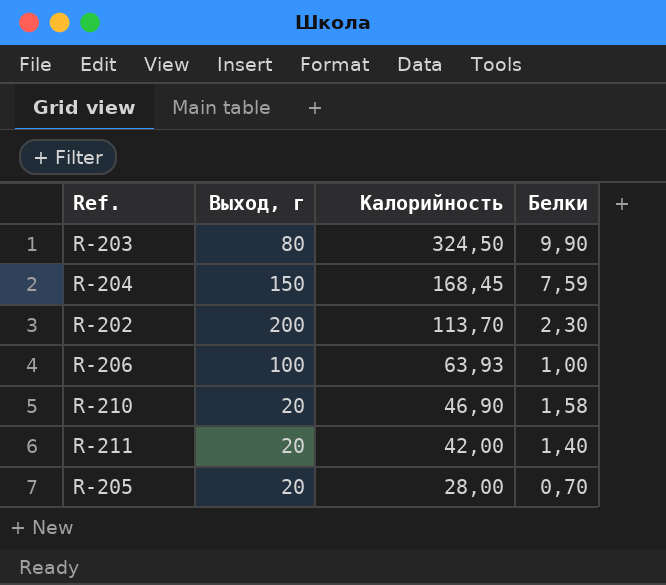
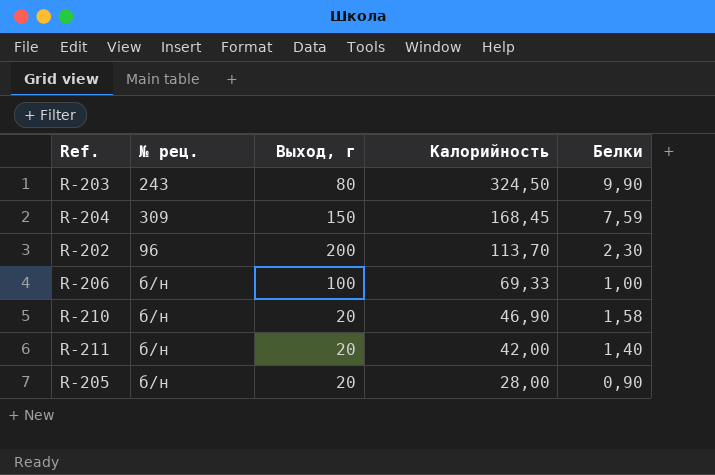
column № рец. | position: none -> 2
R-206 | Калорийность: 63,93 -> 69,33
R-205 | Белки: 0,70 -> 0,90

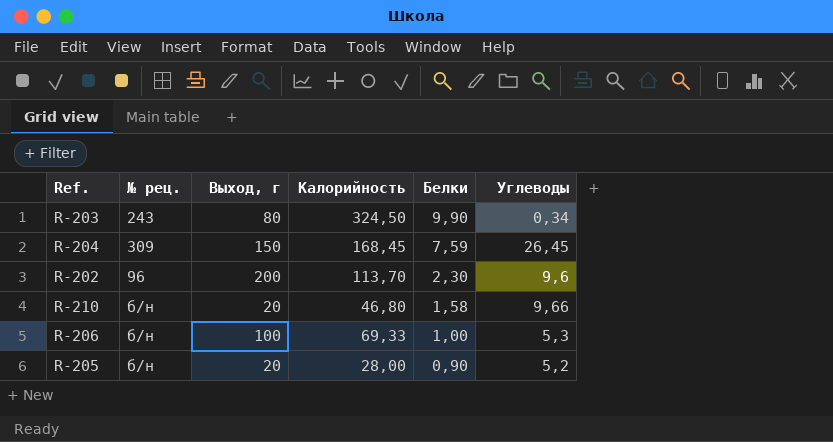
row order: Калорийность descending -> Белки descending
column Углеводы | position: none -> 6
row R-211: б/н | 20 | 42,00 | 1,40 -> none
R-210 | Калорийность: 46,90 -> 46,80

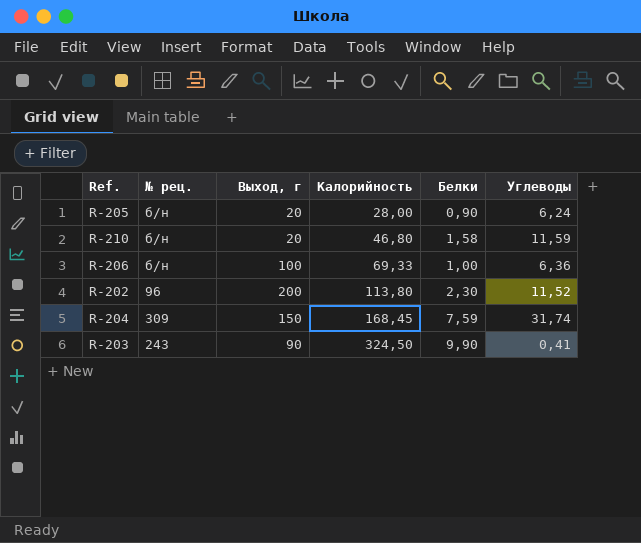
row order: Белки descending -> Калорийность ascending
R-205 | Углеводы: 5,2 -> 6,24
R-210 | Углеводы: 9,66 -> 11,59
R-206 | Углеводы: 5,3 -> 6,36
R-202 | Калорийность: 113,70 -> 113,80
R-202 | Углеводы: 9,6 -> 11,52
R-204 | Углеводы: 26,45 -> 31,74
R-203 | Выход, г: 80 -> 90
R-203 | Углеводы: 0,34 -> 0,41

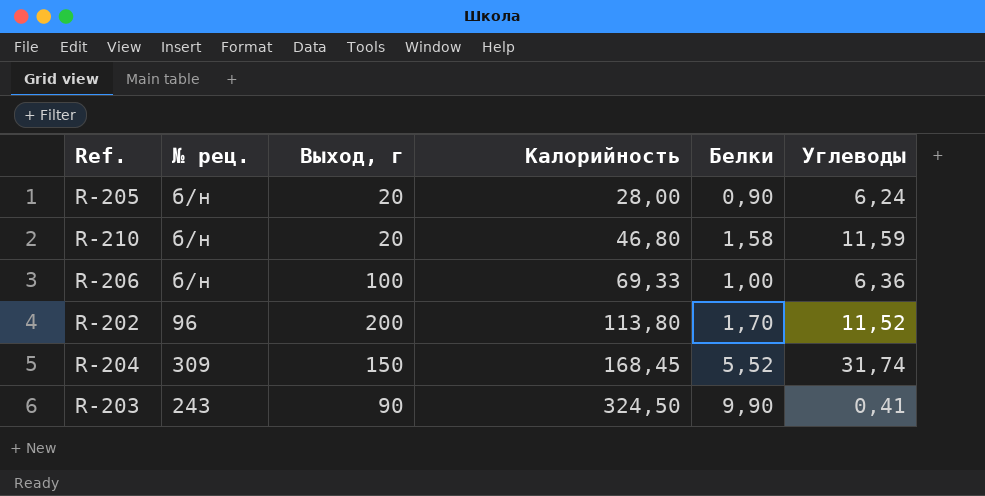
R-202 | Белки: 2,30 -> 1,70
R-204 | Белки: 7,59 -> 5,52

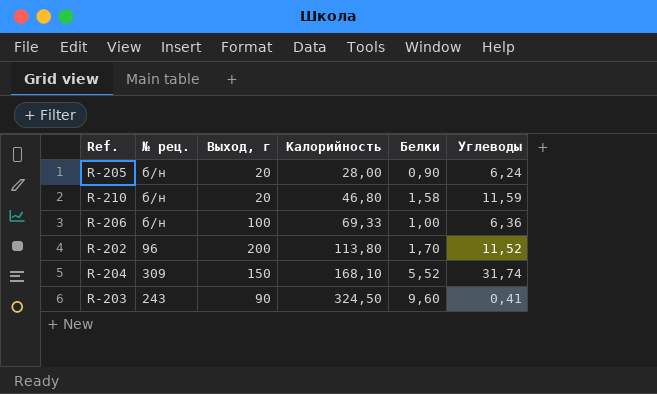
R-204 | Калорийность: 168,45 -> 168,10
R-203 | Белки: 9,90 -> 9,60

